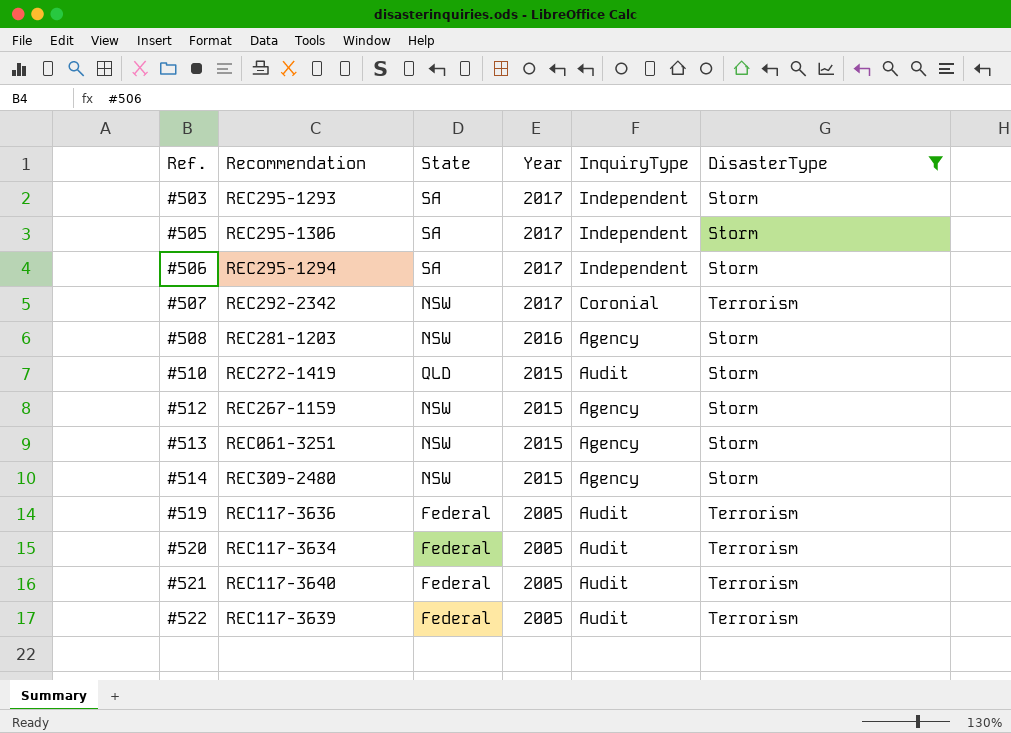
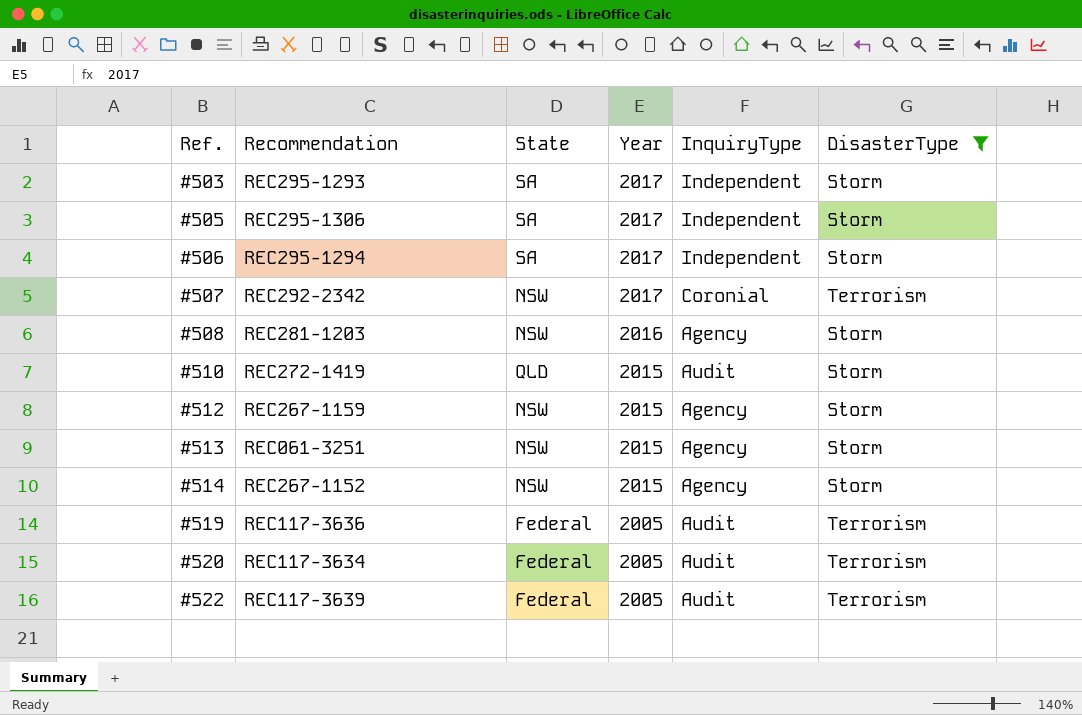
row #521: REC117-3640 | Federal | 2005 | Audit | Terrorism -> none
#514 | Recommendation: REC309-2480 -> REC267-1152

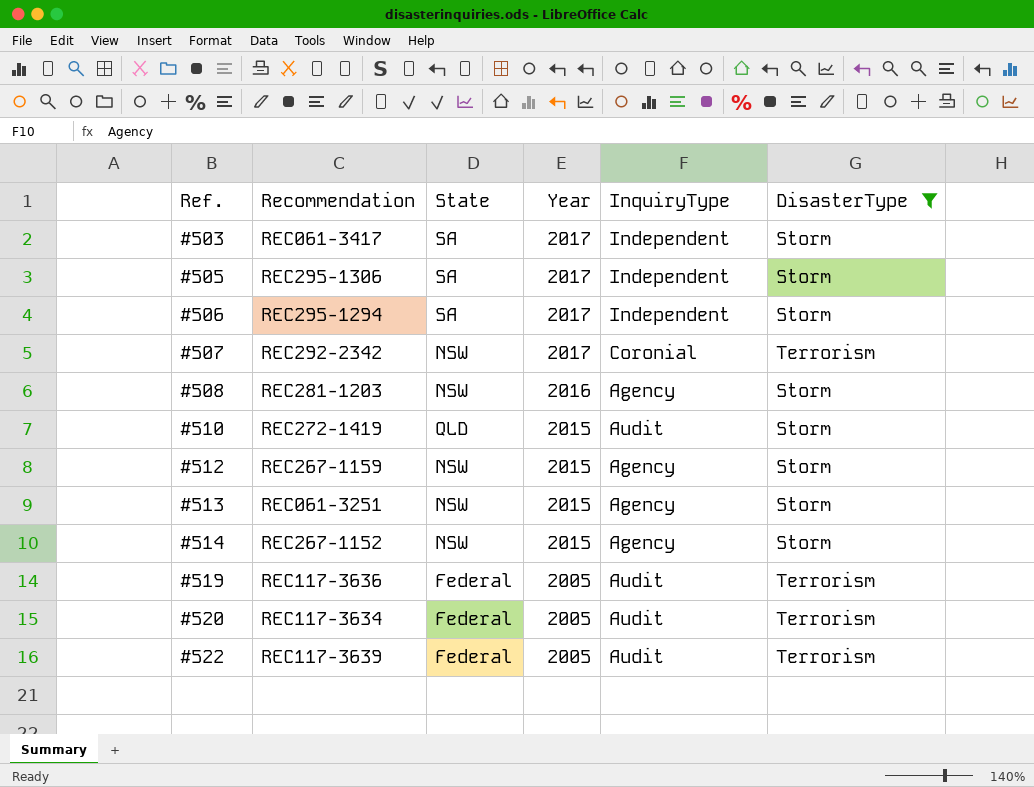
#503 | Recommendation: REC295-1293 -> REC061-3417

